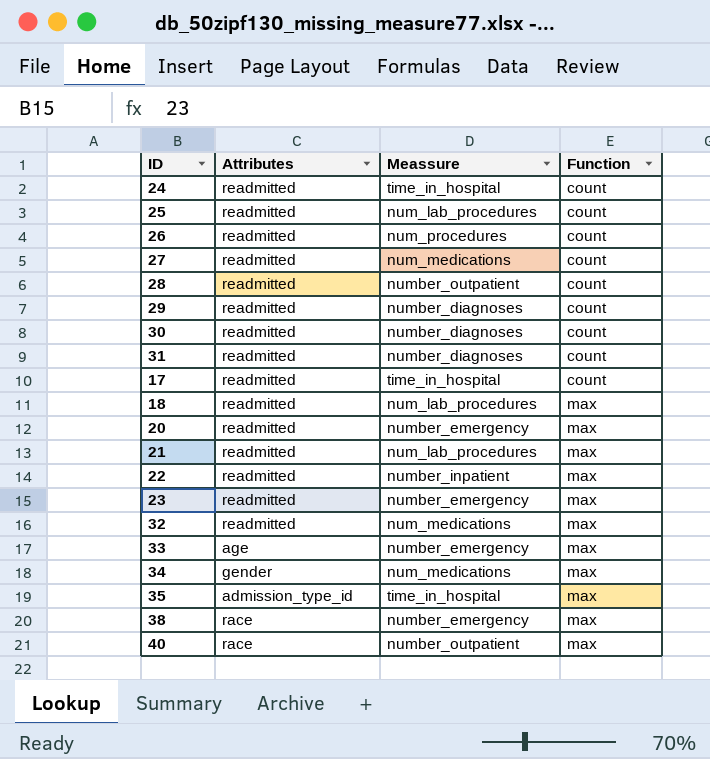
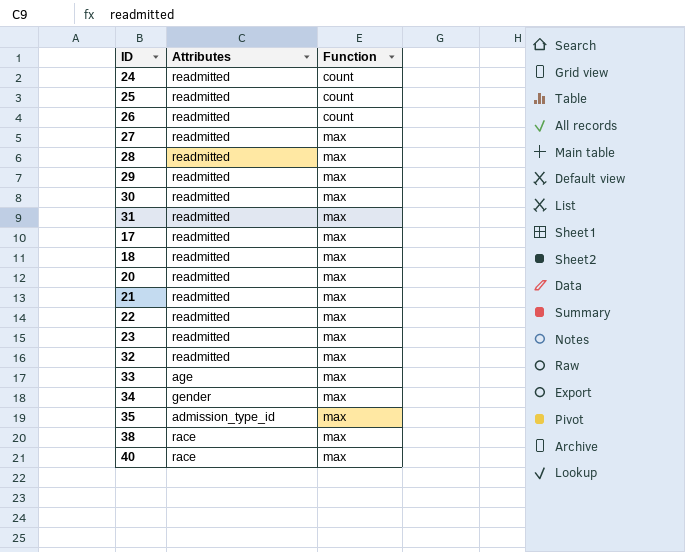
column Meassure | position: 3 -> none
27 | Function: count -> max
28 | Function: count -> max
29 | Function: count -> max
30 | Function: count -> max
31 | Function: count -> max
17 | Function: count -> max

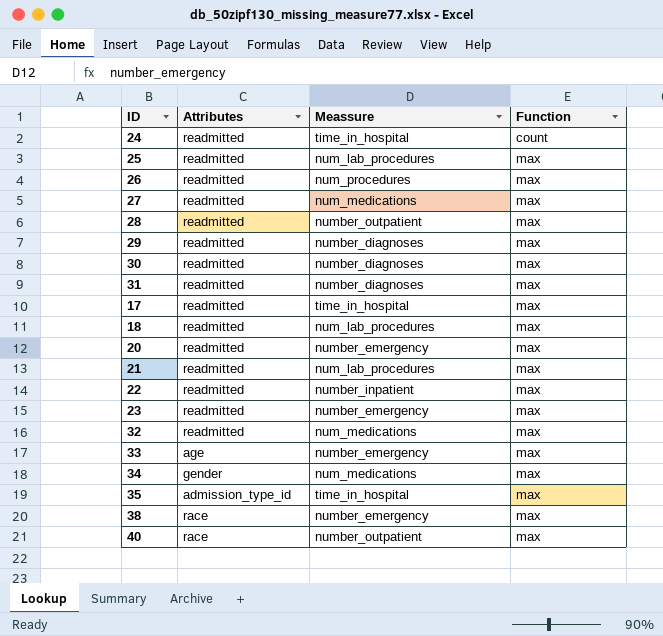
column Meassure | position: none -> 3
25 | Function: count -> max
26 | Function: count -> max

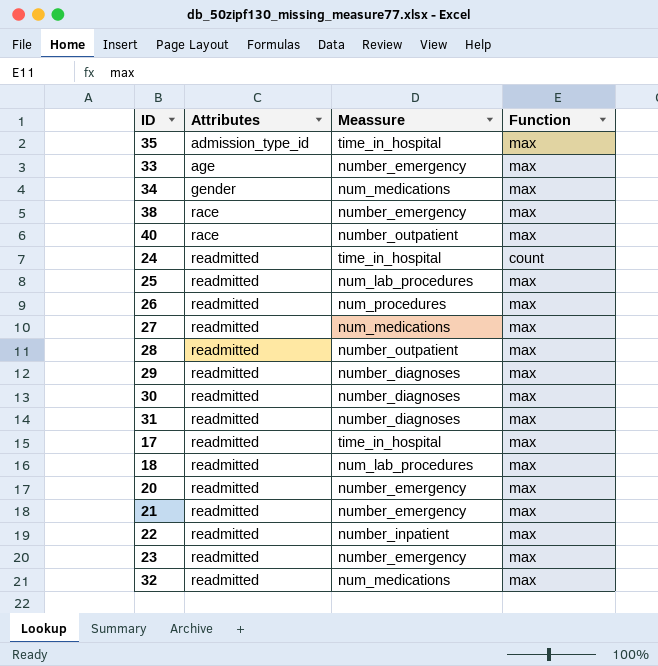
row order: Function ascending -> Attributes ascending
21 | Meassure: num_lab_procedures -> number_emergency

